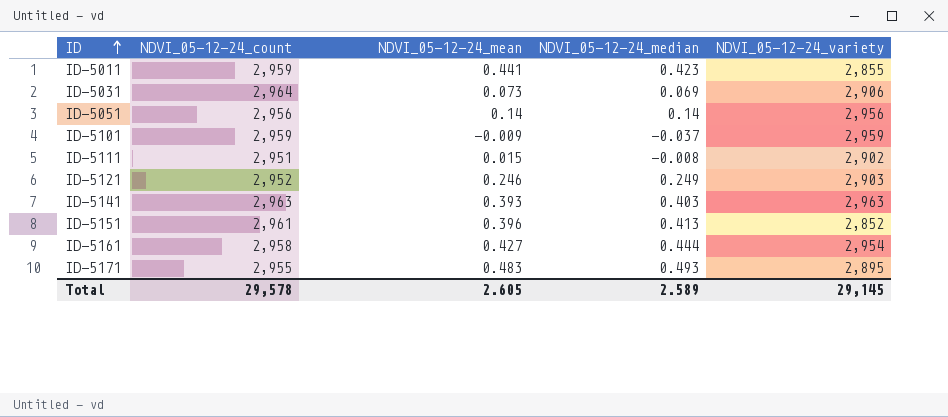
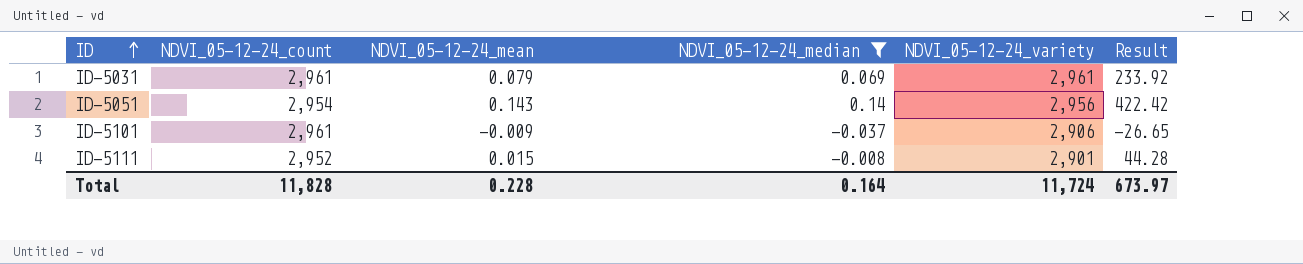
filter: none -> NDVI_05-12-24_median <= 0.14
column Result | formula: none -> [NDVI_05-12-24_count] * [NDVI_05-12-24_mean]
ID-5031 | NDVI_05-12-24_count: 2,964 -> 2,961
ID-5031 | NDVI_05-12-24_mean: 0.073 -> 0.079
ID-5031 | NDVI_05-12-24_variety: 2,906 -> 2,961
ID-5051 | NDVI_05-12-24_count: 2,956 -> 2,954
ID-5051 | NDVI_05-12-24_mean: 0.14 -> 0.143
ID-5101 | NDVI_05-12-24_count: 2,959 -> 2,961
ID-5101 | NDVI_05-12-24_variety: 2,959 -> 2,906
ID-5111 | NDVI_05-12-24_count: 2,951 -> 2,952
ID-5111 | NDVI_05-12-24_variety: 2,902 -> 2,901
Total | NDVI_05-12-24_count: 29,578 -> 11,828
Total | NDVI_05-12-24_mean: 2.605 -> 0.228
Total | NDVI_05-12-24_median: 2.589 -> 0.164
Total | NDVI_05-12-24_variety: 29,145 -> 11,724

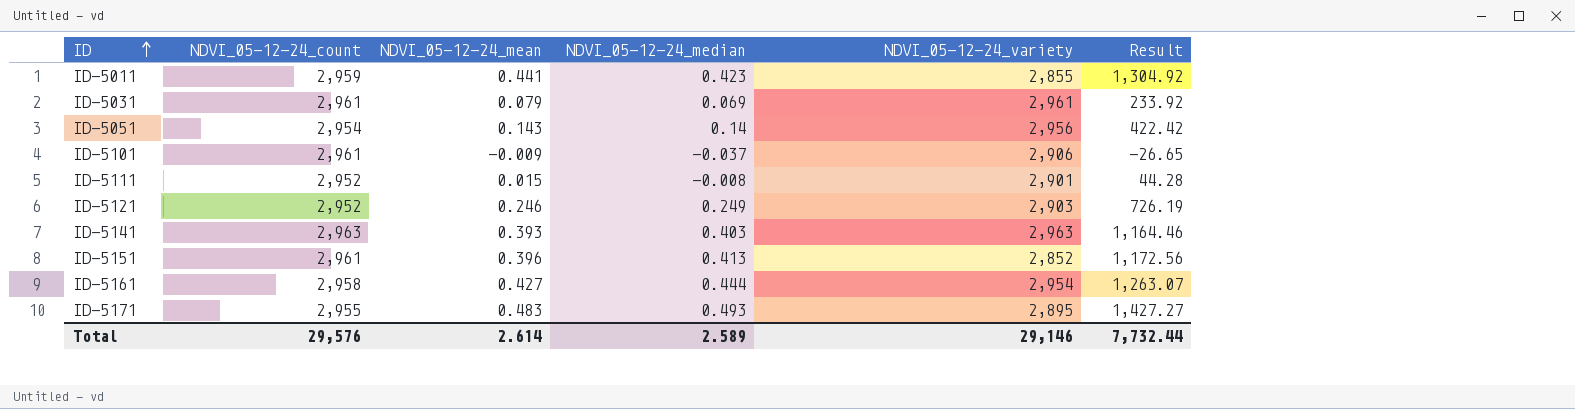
filter: NDVI_05-12-24_median <= 0.14 -> none
Total | NDVI_05-12-24_count: 11,828 -> 29,576
Total | NDVI_05-12-24_mean: 0.228 -> 2.614
Total | NDVI_05-12-24_median: 0.164 -> 2.589
Total | NDVI_05-12-24_variety: 11,724 -> 29,146
Total | Result: 673.97 -> 7,732.44

